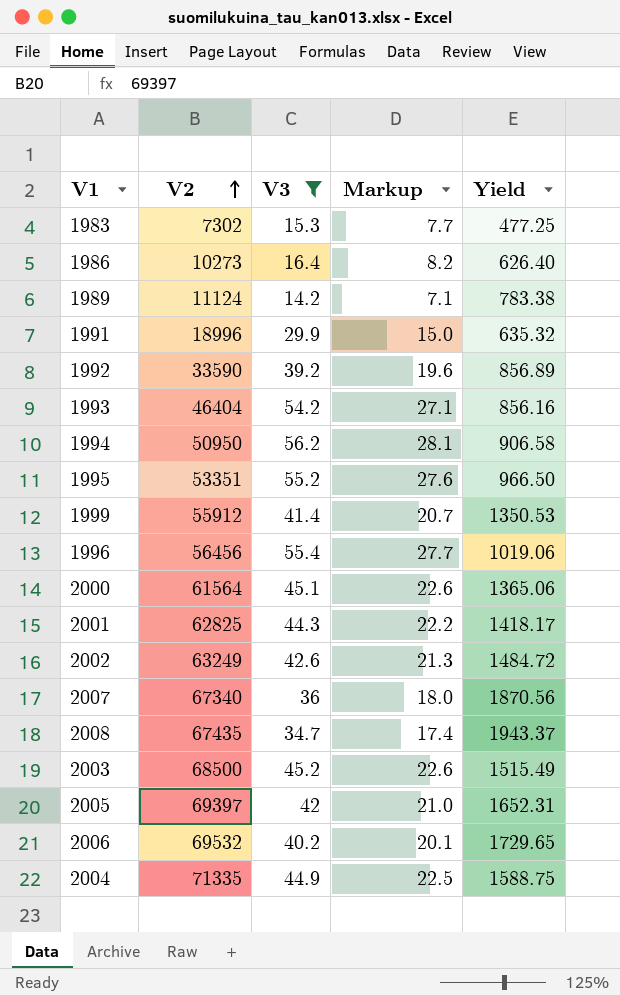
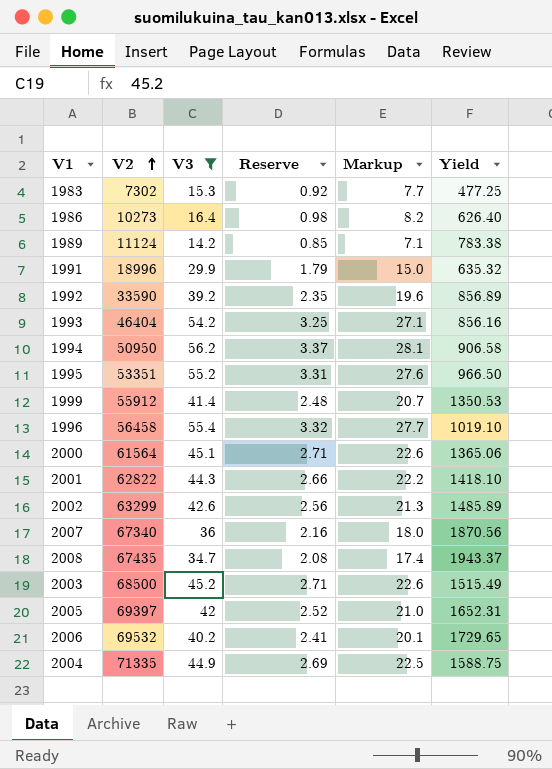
column Reserve | formula: none -> [V3] * 0.06
1996 | V2: 56456 -> 56458
1996 | Yield: 1019.06 -> 1019.10
2001 | V2: 62825 -> 62822
2001 | Yield: 1418.17 -> 1418.10
2002 | V2: 63249 -> 63299
2002 | Yield: 1484.72 -> 1485.89

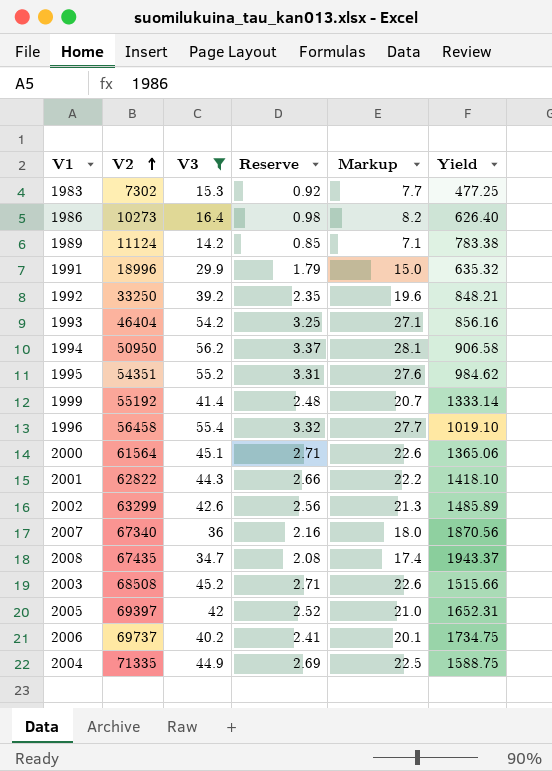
1992 | V2: 33590 -> 33250
1992 | Yield: 856.89 -> 848.21
1995 | V2: 53351 -> 54351
1995 | Yield: 966.50 -> 984.62
1999 | V2: 55912 -> 55192
1999 | Yield: 1350.53 -> 1333.14
2003 | V2: 68500 -> 68508
2003 | Yield: 1515.49 -> 1515.66
2006 | V2: 69532 -> 69737
2006 | Yield: 1729.65 -> 1734.75

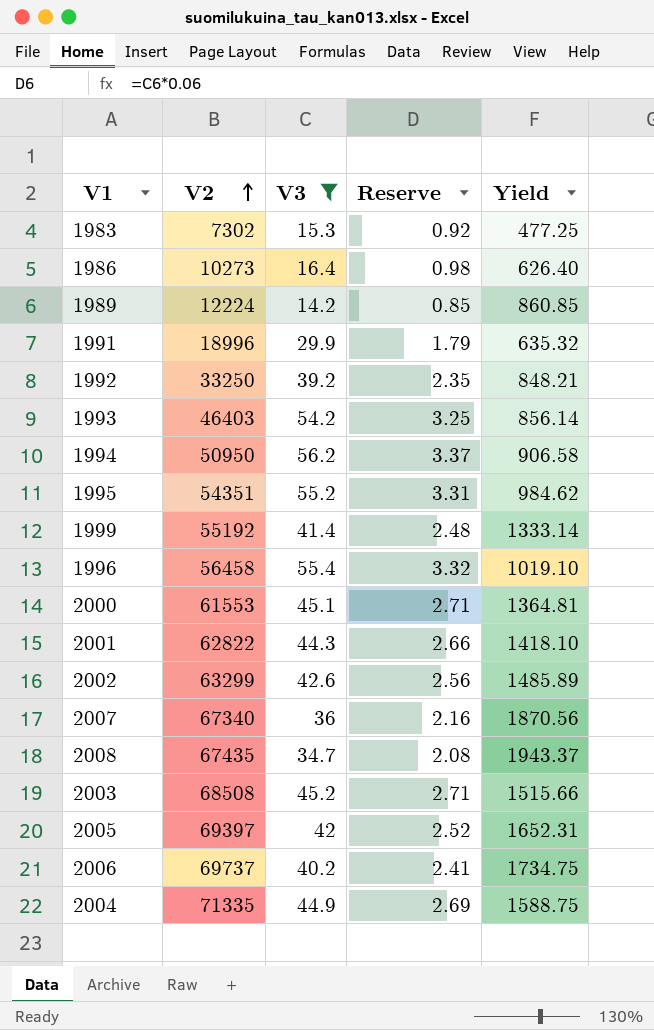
column Markup | formula: [V3] * 0.5 -> none
1989 | V2: 11124 -> 12224
1989 | Yield: 783.38 -> 860.85
1993 | V2: 46404 -> 46403
1993 | Yield: 856.16 -> 856.14
2000 | V2: 61564 -> 61553
2000 | Yield: 1365.06 -> 1364.81

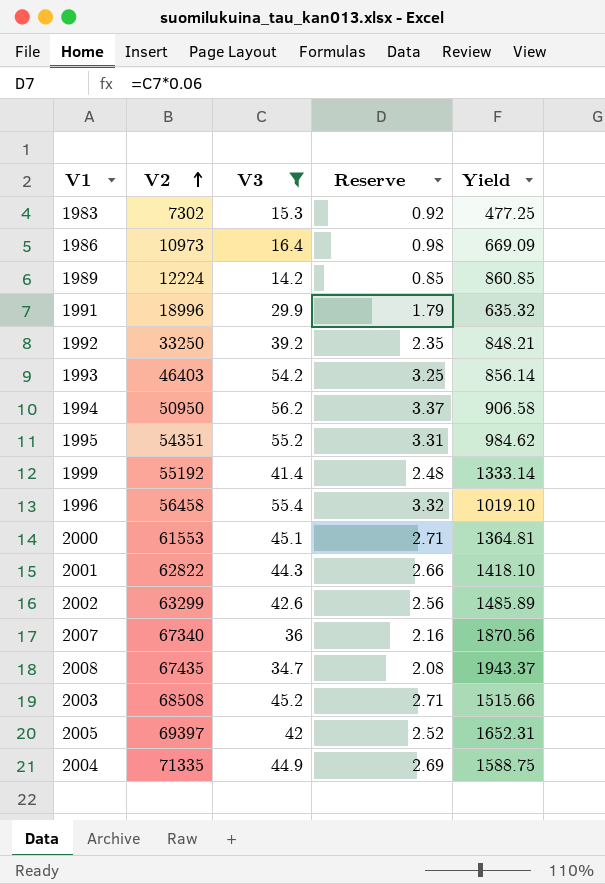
row 2006: 69737 | 40.2 | 2.41 | 1734.75 -> none
1986 | V2: 10273 -> 10973
1986 | Yield: 626.40 -> 669.09

